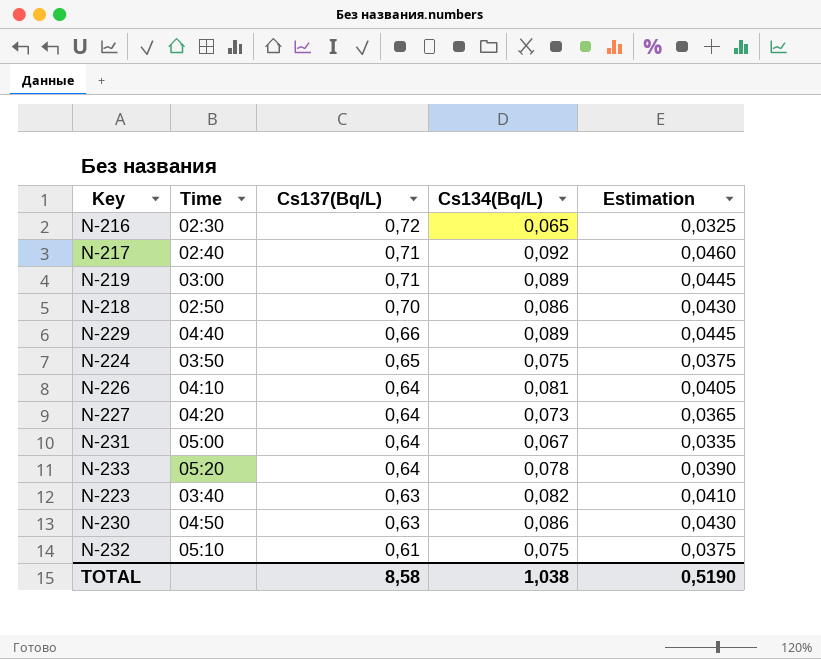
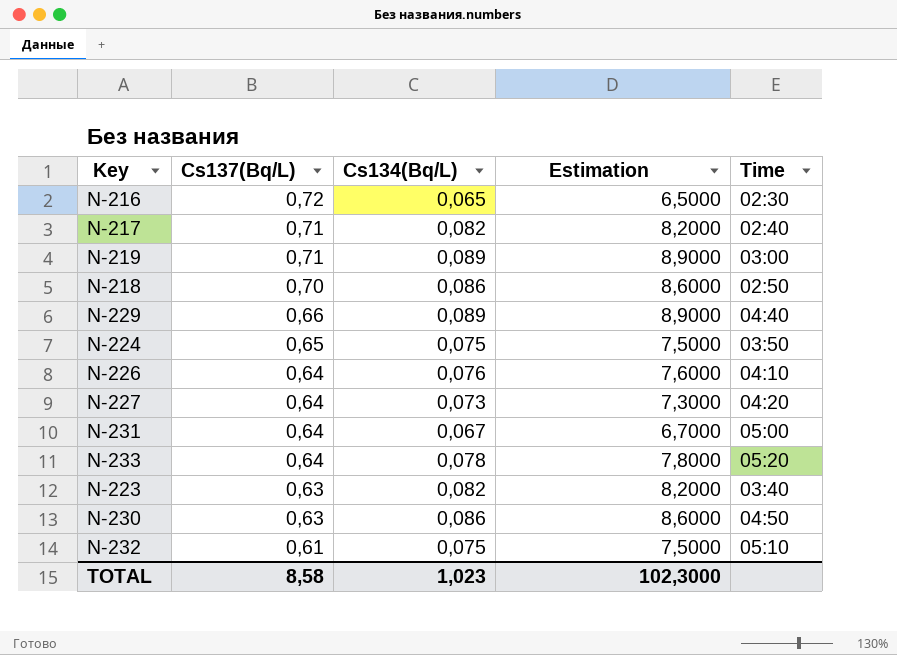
column Estimation | formula: [Cs134(Bq/L)] * 0,5 -> [Cs134(Bq/L)] * 100
column Time | position: 2 -> 5
N-217 | Cs134(Bq/L): 0,092 -> 0,082
N-226 | Cs134(Bq/L): 0,081 -> 0,076
TOTAL | Cs134(Bq/L): 1,038 -> 1,023
TOTAL | Estimation: 0,5190 -> 102,3000

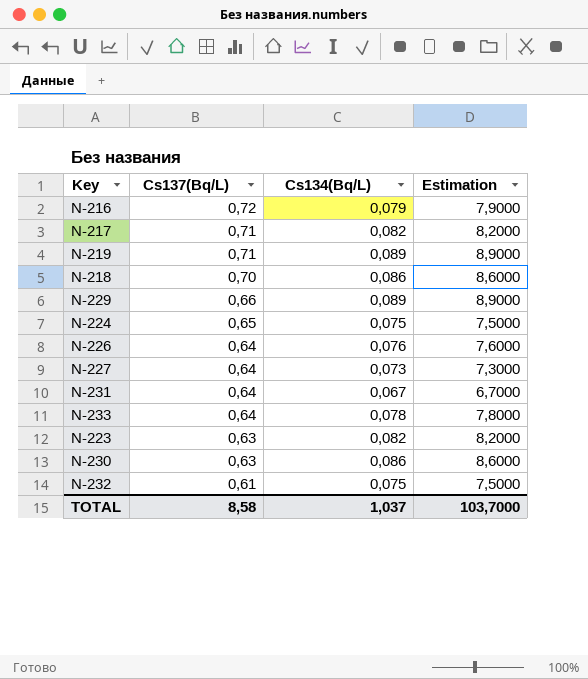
column Time | position: 5 -> none
N-216 | Cs134(Bq/L): 0,065 -> 0,079
N-216 | Estimation: 6,5000 -> 7,9000
TOTAL | Cs134(Bq/L): 1,023 -> 1,037
TOTAL | Estimation: 102,3000 -> 103,7000

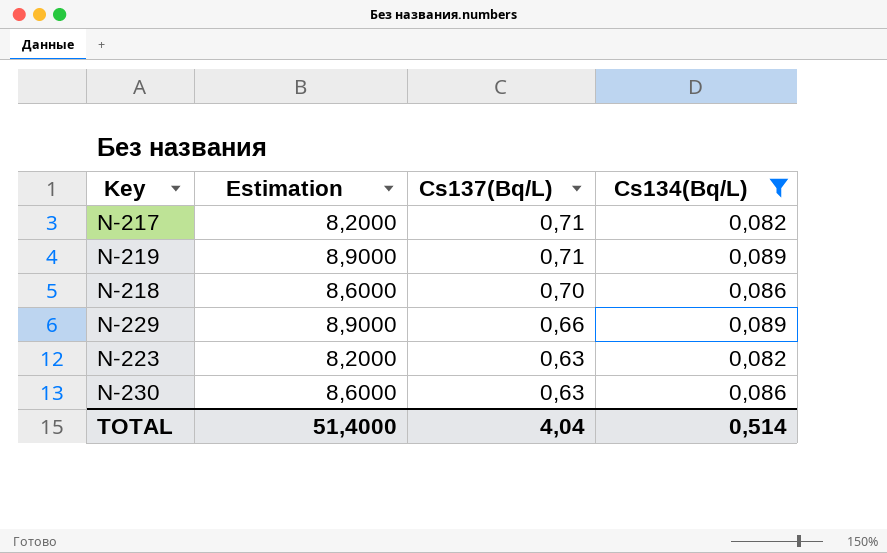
filter: none -> Cs134(Bq/L) >= 0,082
column Estimation | position: 4 -> 2
TOTAL | Estimation: 103,7000 -> 51,4000
TOTAL | Cs137(Bq/L): 8,58 -> 4,04
TOTAL | Cs134(Bq/L): 1,037 -> 0,514

